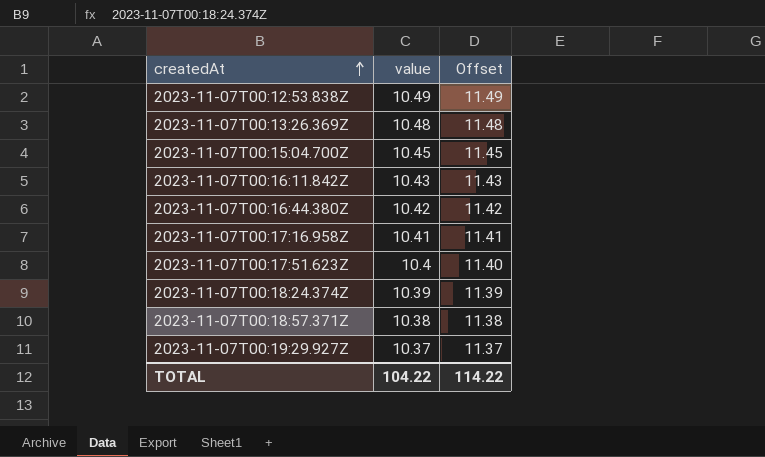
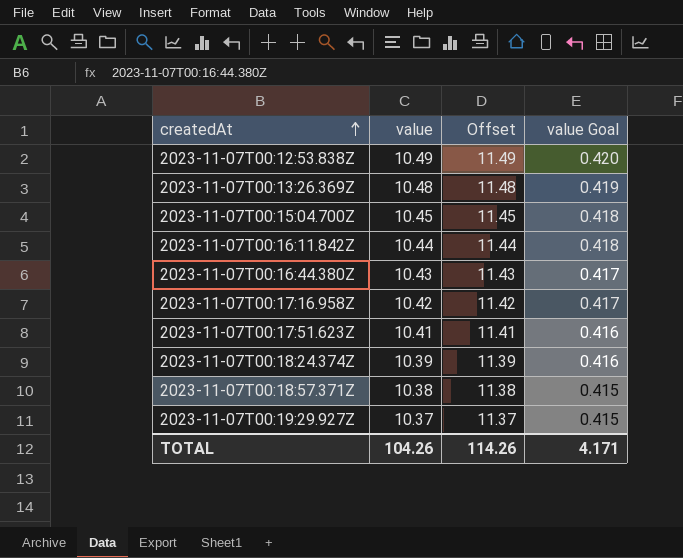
column value Goal | formula: none -> [value] * 0.04
2023-11-07T00:16:11.842Z | value: 10.43 -> 10.44
2023-11-07T00:16:11.842Z | Offset: 11.43 -> 11.44
2023-11-07T00:16:44.380Z | value: 10.42 -> 10.43
2023-11-07T00:16:44.380Z | Offset: 11.42 -> 11.43
2023-11-07T00:17:16.958Z | value: 10.41 -> 10.42
2023-11-07T00:17:16.958Z | Offset: 11.41 -> 11.42
2023-11-07T00:17:51.623Z | value: 10.4 -> 10.41
2023-11-07T00:17:51.623Z | Offset: 11.40 -> 11.41
TOTAL | value: 104.22 -> 104.26
TOTAL | Offset: 114.22 -> 114.26

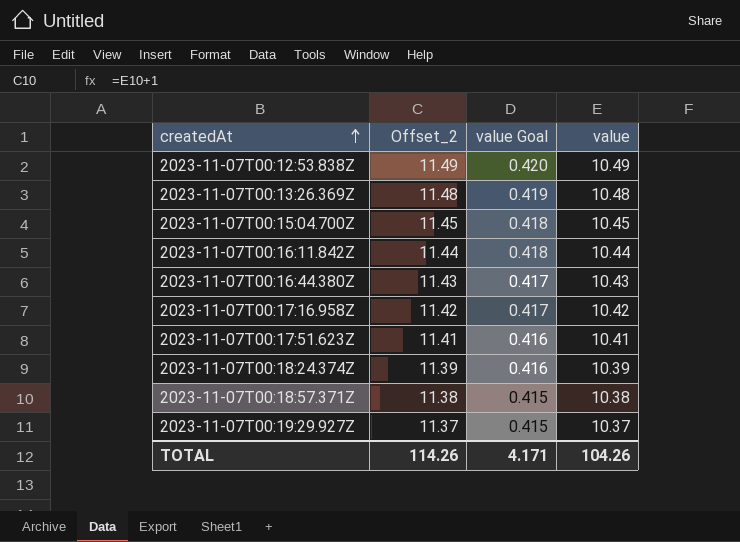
column name: Offset -> Offset_2
column value | position: 2 -> 4

